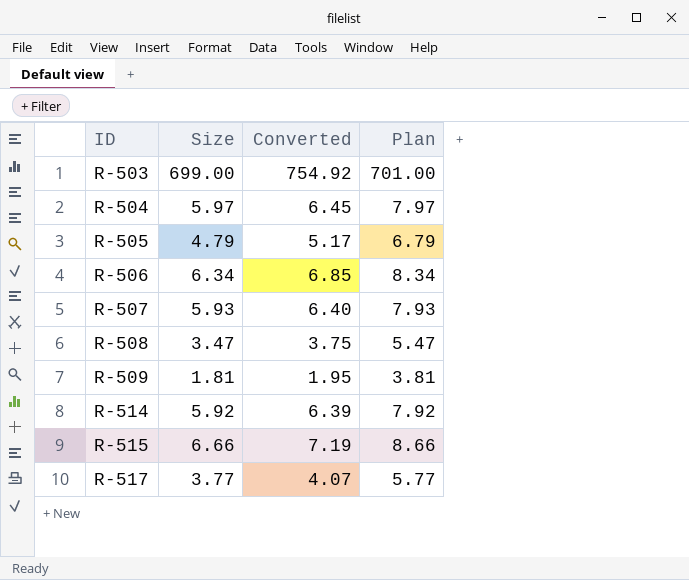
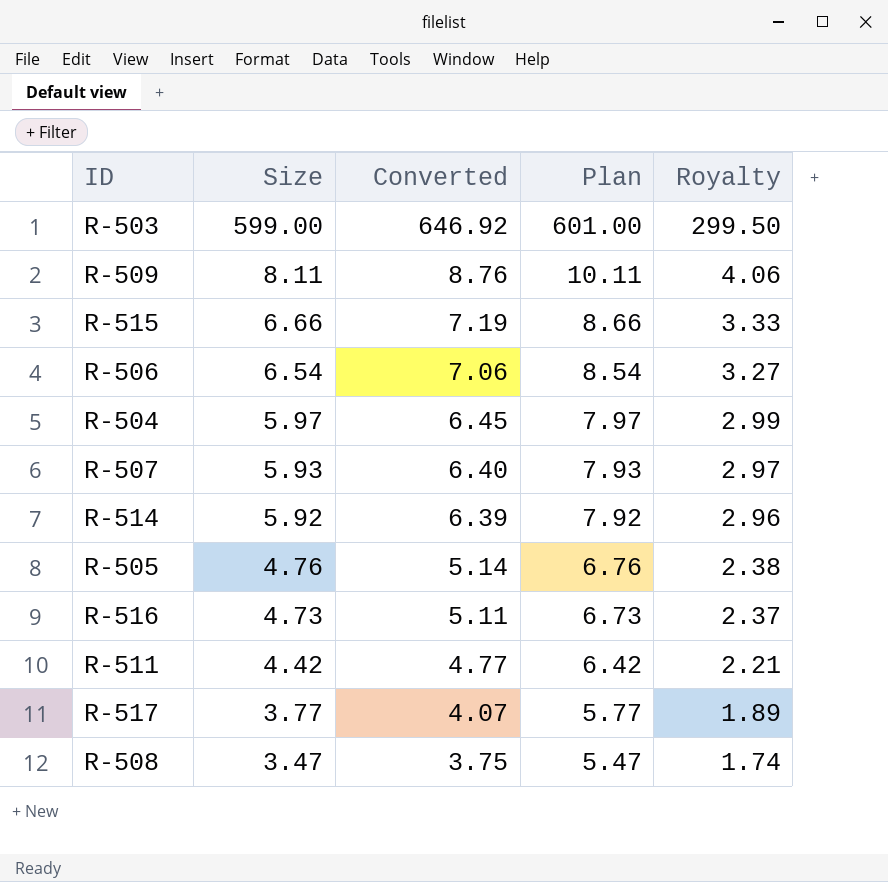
row order: ID ascending -> Size descending
column Royalty | formula: none -> [Size] * 0.5
R-503 | Size: 699.00 -> 599.00
R-503 | Converted: 754.92 -> 646.92
R-503 | Plan: 701.00 -> 601.00
R-509 | Size: 1.81 -> 8.11
R-509 | Converted: 1.95 -> 8.76
R-509 | Plan: 3.81 -> 10.11
R-506 | Size: 6.34 -> 6.54
R-506 | Converted: 6.85 -> 7.06
R-506 | Plan: 8.34 -> 8.54
R-505 | Size: 4.79 -> 4.76
R-505 | Converted: 5.17 -> 5.14
R-505 | Plan: 6.79 -> 6.76
row R-516: none -> 4.73 | 5.11 | 6.73 | 2.37
row R-511: none -> 4.42 | 4.77 | 6.42 | 2.21

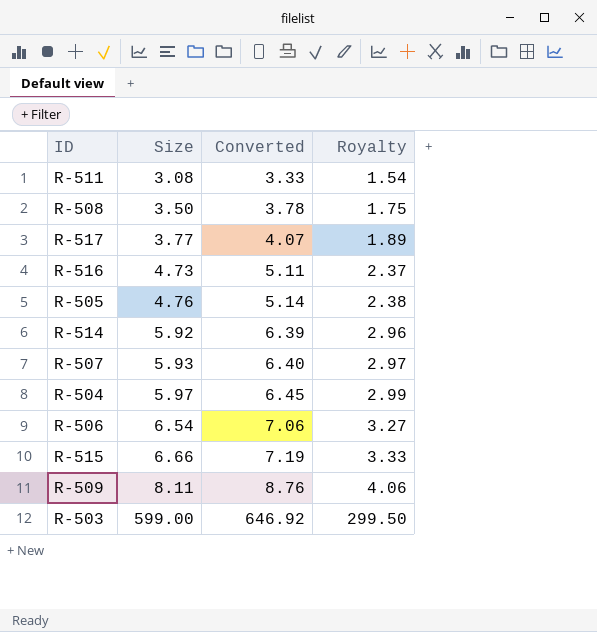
row order: Size descending -> Size ascending
column Plan | formula: [Size] + 2 -> none
R-511 | Size: 4.42 -> 3.08
R-511 | Converted: 4.77 -> 3.33
R-511 | Royalty: 2.21 -> 1.54
R-508 | Size: 3.47 -> 3.50
R-508 | Converted: 3.75 -> 3.78
R-508 | Royalty: 1.74 -> 1.75

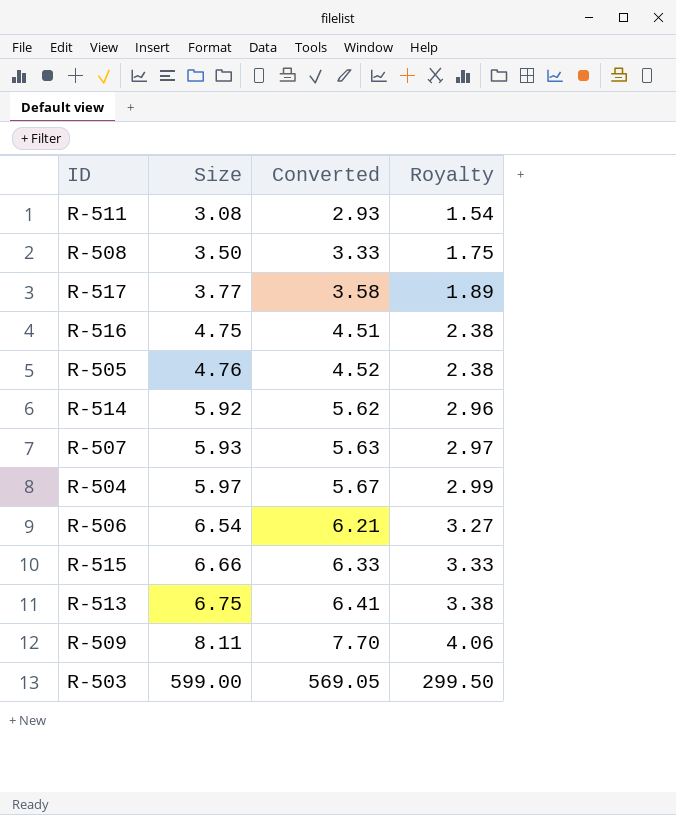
column Converted | formula: [Size] * 1.08 -> [Size] * 0.95
R-516 | Size: 4.73 -> 4.75
R-516 | Royalty: 2.37 -> 2.38
row R-513: none -> 6.75 | 6.41 | 3.38

